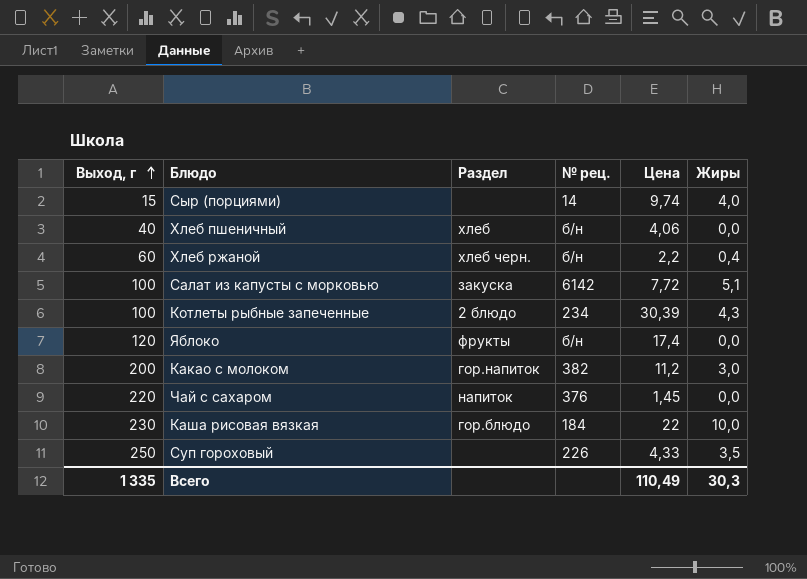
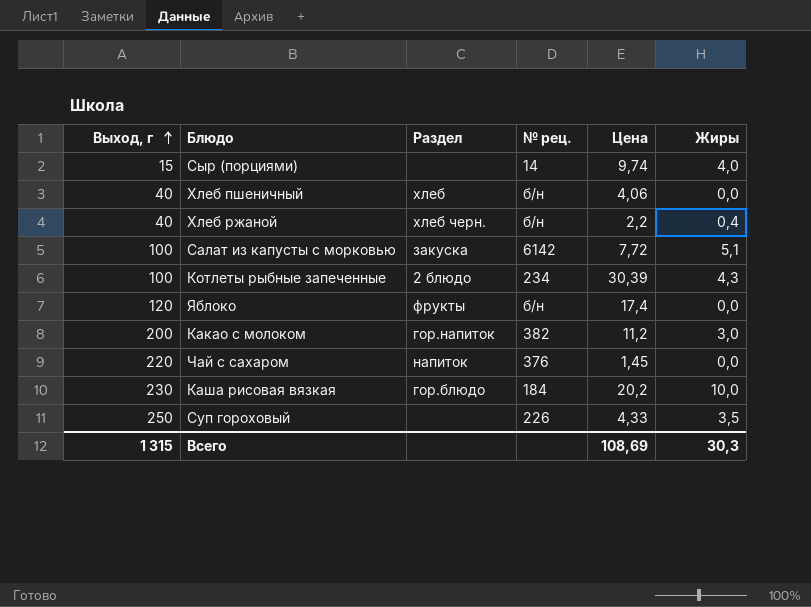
Хлеб ржаной | Выход, г: 60 -> 40
Каша рисовая вязкая | Цена: 22 -> 20,2
Всего | Выход, г: 1 335 -> 1 315
Всего | Цена: 110,49 -> 108,69

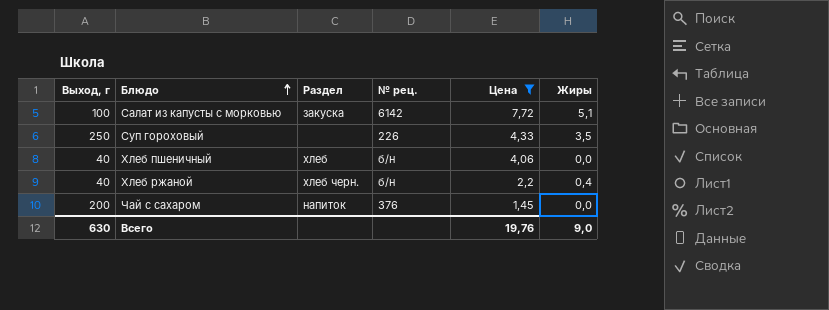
filter: none -> Цена <= 7,72
row order: Выход, г ascending -> Блюдо ascending
Чай с сахаром | Выход, г: 220 -> 200
Всего | Выход, г: 1 315 -> 630
Всего | Цена: 108,69 -> 19,76
Всего | Жиры: 30,3 -> 9,0

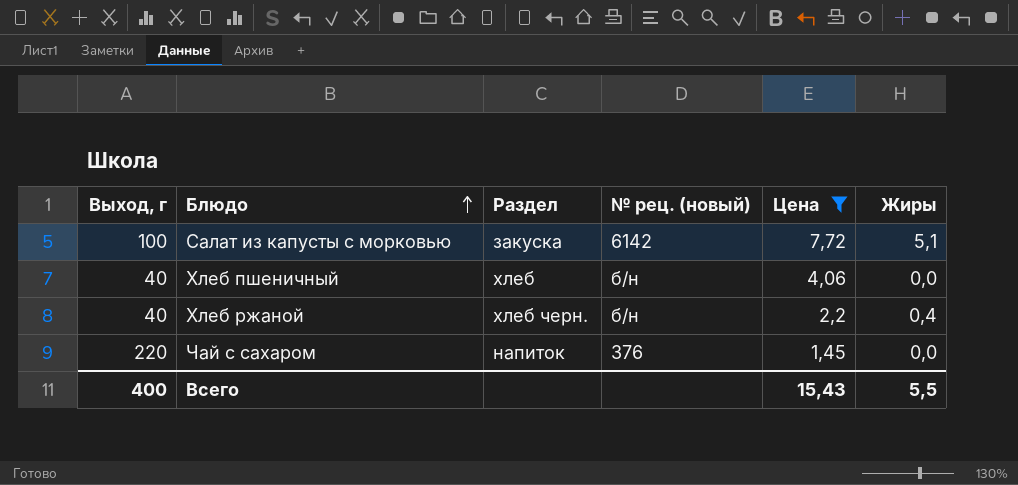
column name: № рец. -> № рец. (новый)
row Суп гороховый: 250 | none | 226 | 4,33 | 3,5 -> none
Чай с сахаром | Выход, г: 200 -> 220
Всего | Выход, г: 630 -> 400
Всего | Цена: 19,76 -> 15,43
Всего | Жиры: 9,0 -> 5,5

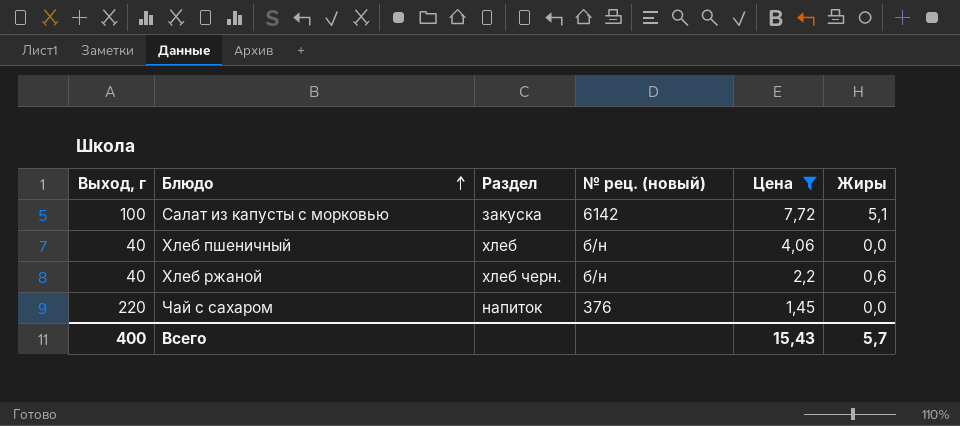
Хлеб ржаной | Жиры: 0,4 -> 0,6
Всего | Жиры: 5,5 -> 5,7

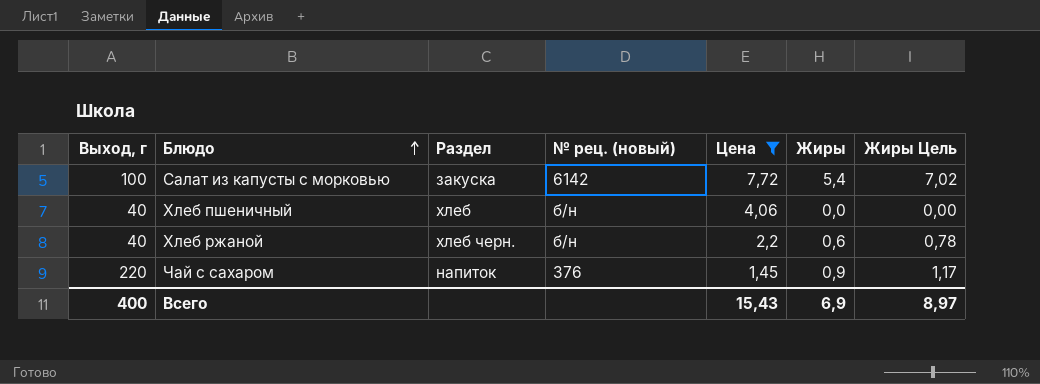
column Жиры Цель | formula: none -> [Жиры] * 1,3
Салат из капусты с морковью | Жиры: 5,1 -> 5,4
Чай с сахаром | Жиры: 0,0 -> 0,9
Всего | Жиры: 5,7 -> 6,9

